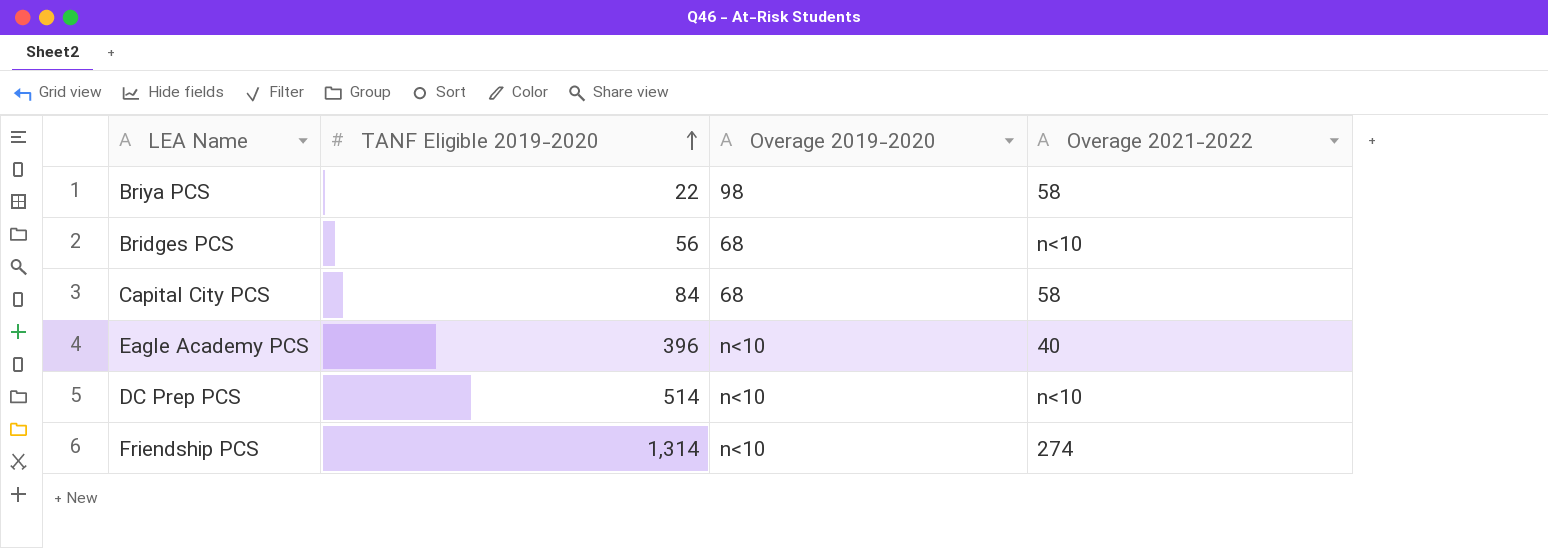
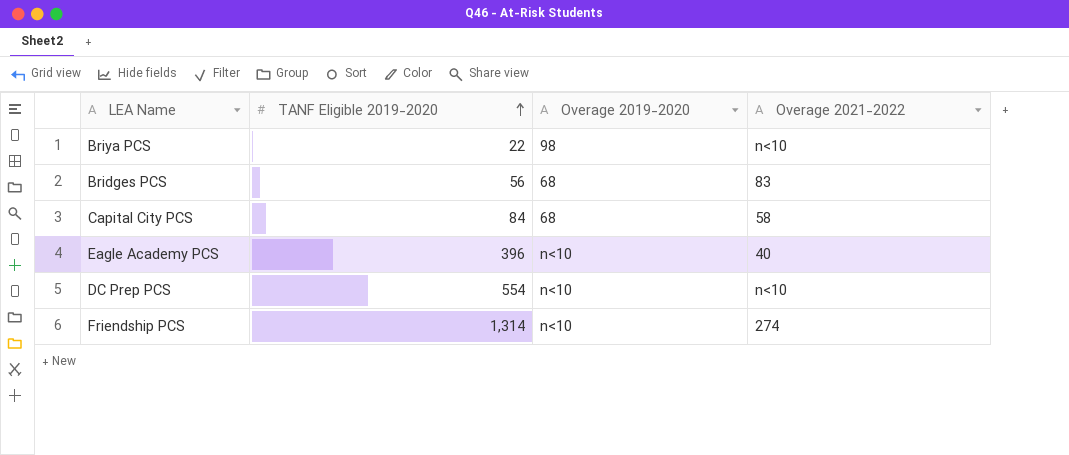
Briya PCS | Overage 2021-2022: 58 -> n<10
Bridges PCS | Overage 2021-2022: n<10 -> 83
DC Prep PCS | TANF Eligible 2019-2020: 514 -> 554

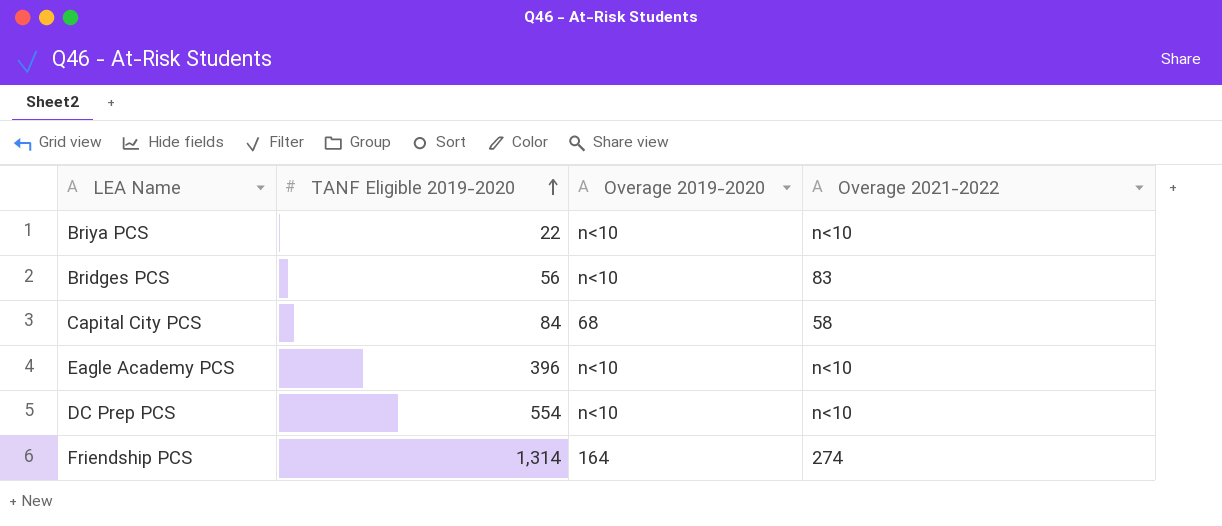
Briya PCS | Overage 2019-2020: 98 -> n<10
Bridges PCS | Overage 2019-2020: 68 -> n<10
Eagle Academy PCS | Overage 2021-2022: 40 -> n<10
Friendship PCS | Overage 2019-2020: n<10 -> 164

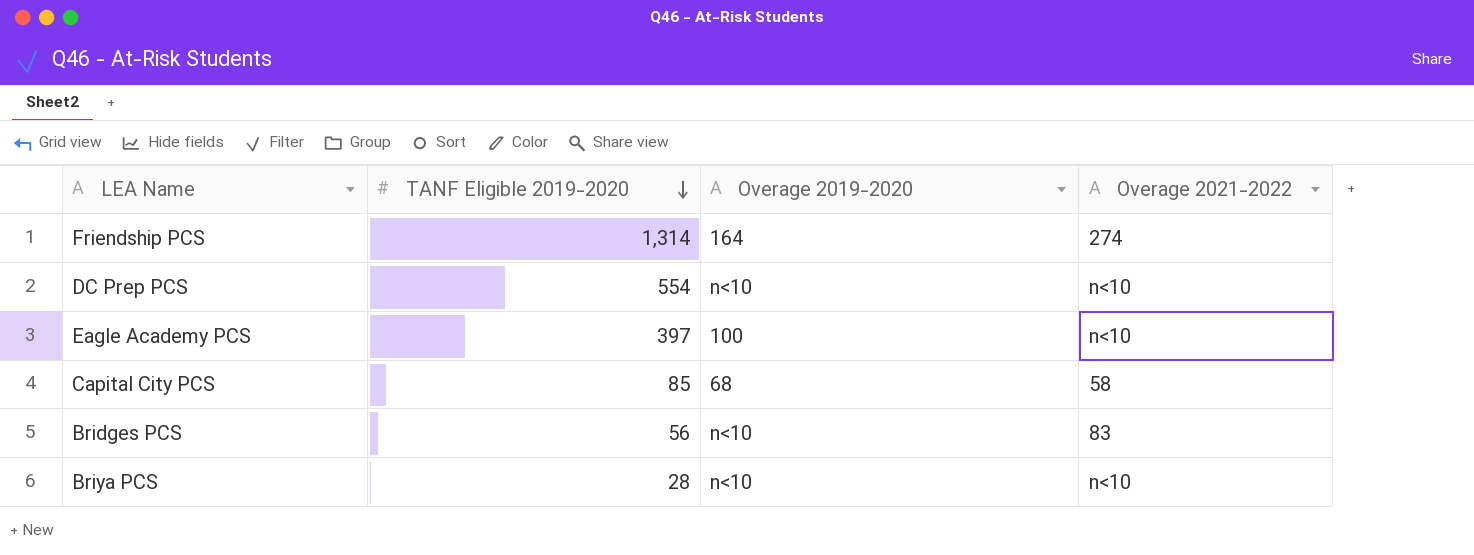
row order: TANF Eligible 2019-2020 ascending -> TANF Eligible 2019-2020 descending
Eagle Academy PCS | TANF Eligible 2019-2020: 396 -> 397
Eagle Academy PCS | Overage 2019-2020: n<10 -> 100
Capital City PCS | TANF Eligible 2019-2020: 84 -> 85
Briya PCS | TANF Eligible 2019-2020: 22 -> 28

